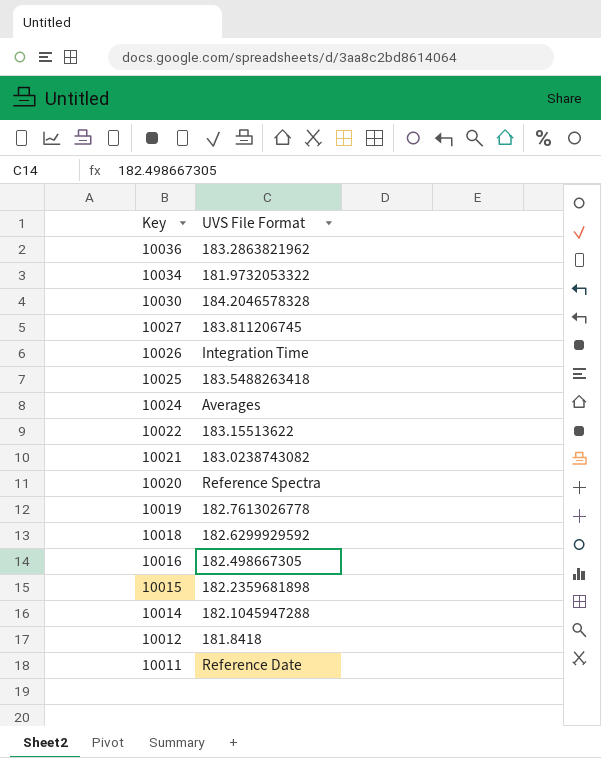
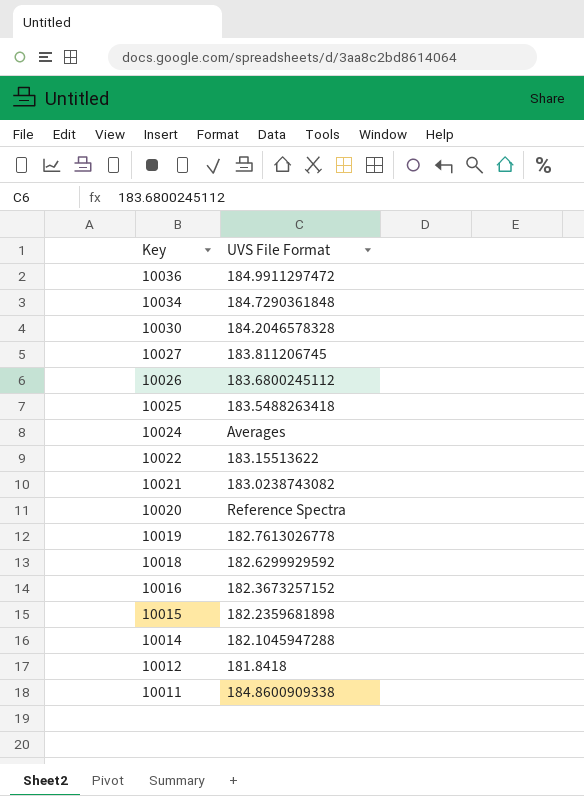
10036 | UVS File Format: 183.2863821962 -> 184.9911297472
10034 | UVS File Format: 181.9732053322 -> 184.7290361848
10026 | UVS File Format: Integration Time -> 183.6800245112
10016 | UVS File Format: 182.498667305 -> 182.3673257152
10011 | UVS File Format: Reference Date -> 184.8600909338

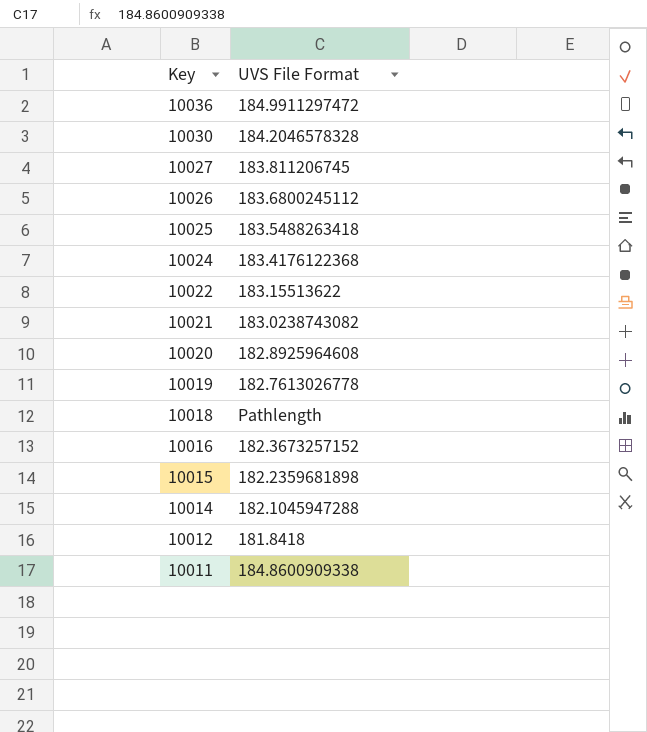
row 10034: 184.7290361848 -> none
10024 | UVS File Format: Averages -> 183.4176122368
10020 | UVS File Format: Reference Spectra -> 182.8925964608
10018 | UVS File Format: 182.6299929592 -> Pathlength

